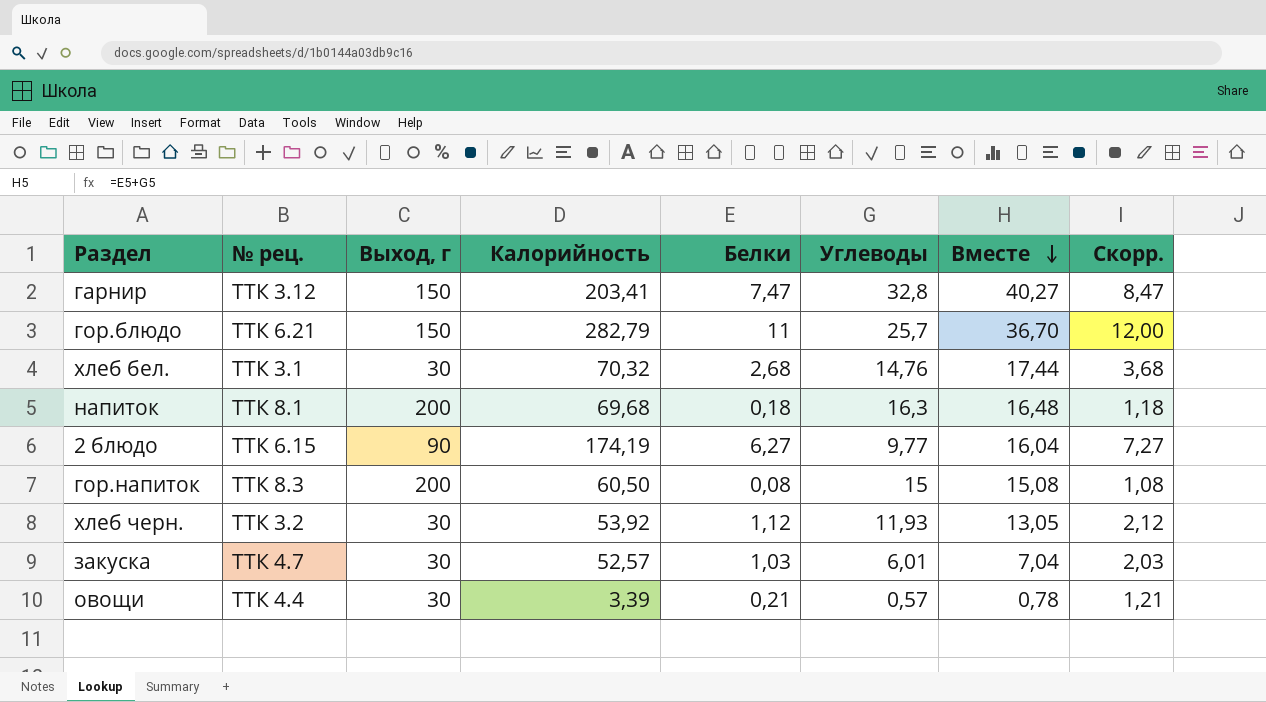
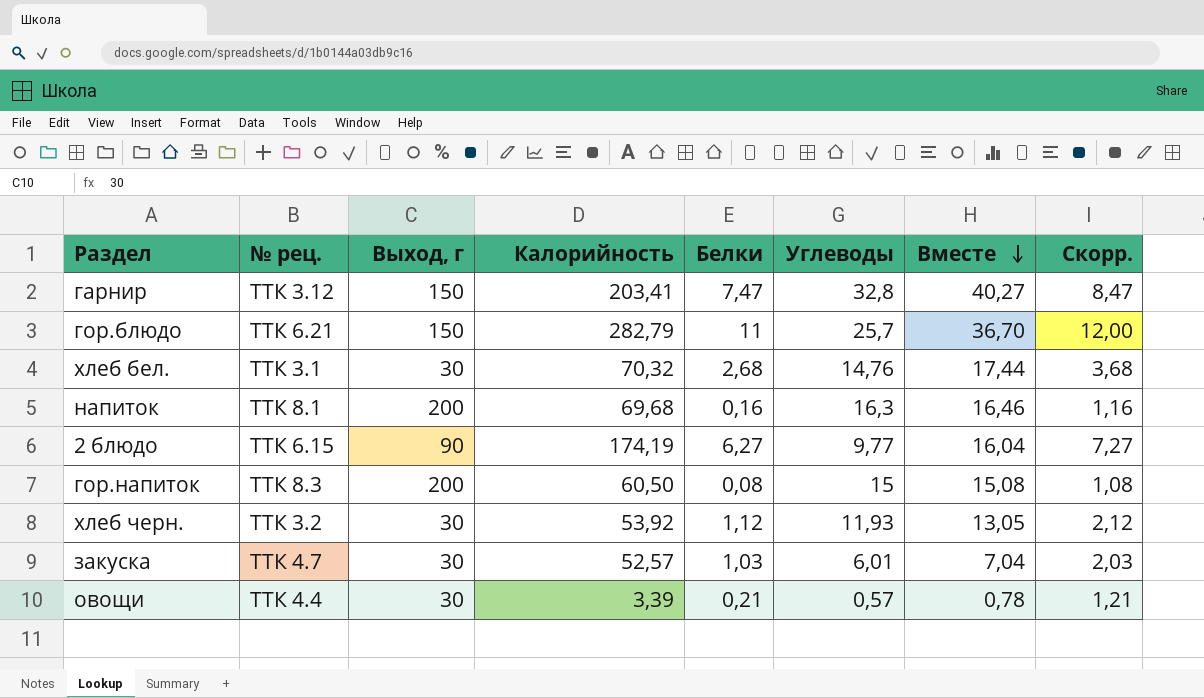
напиток | Белки: 0,18 -> 0,16
напиток | Вместе: 16,48 -> 16,46
напиток | Скорр.: 1,18 -> 1,16

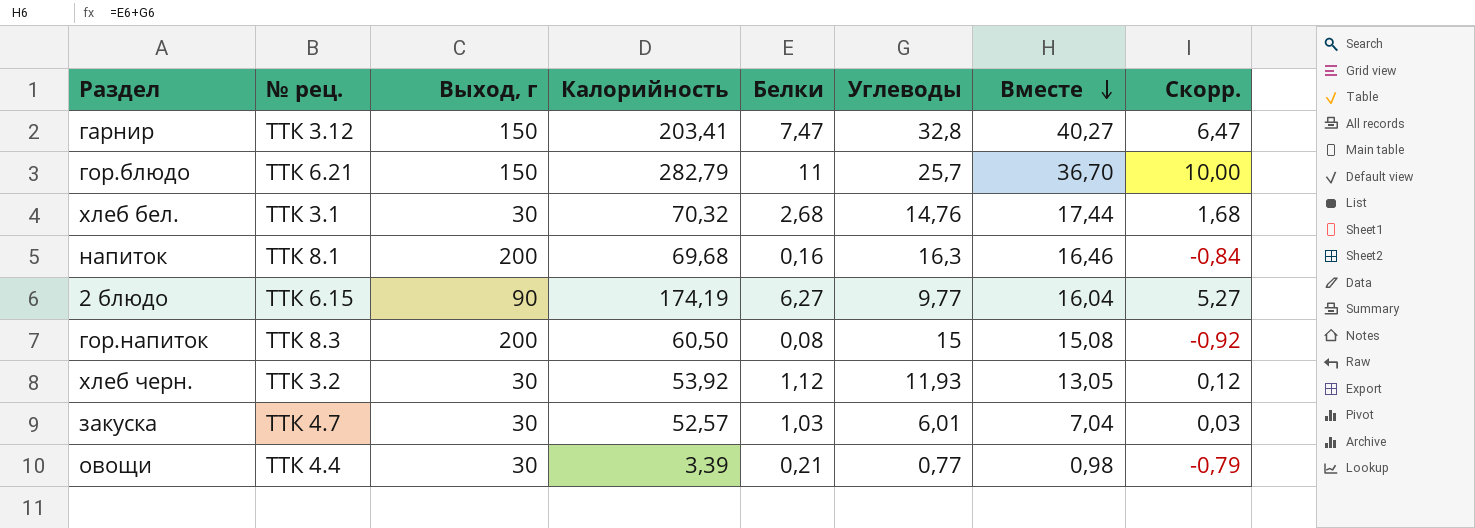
column Скорр. | formula: [Белки] + 1 -> [Белки] - 1
овощи | Углеводы: 0,57 -> 0,77
овощи | Вместе: 0,78 -> 0,98

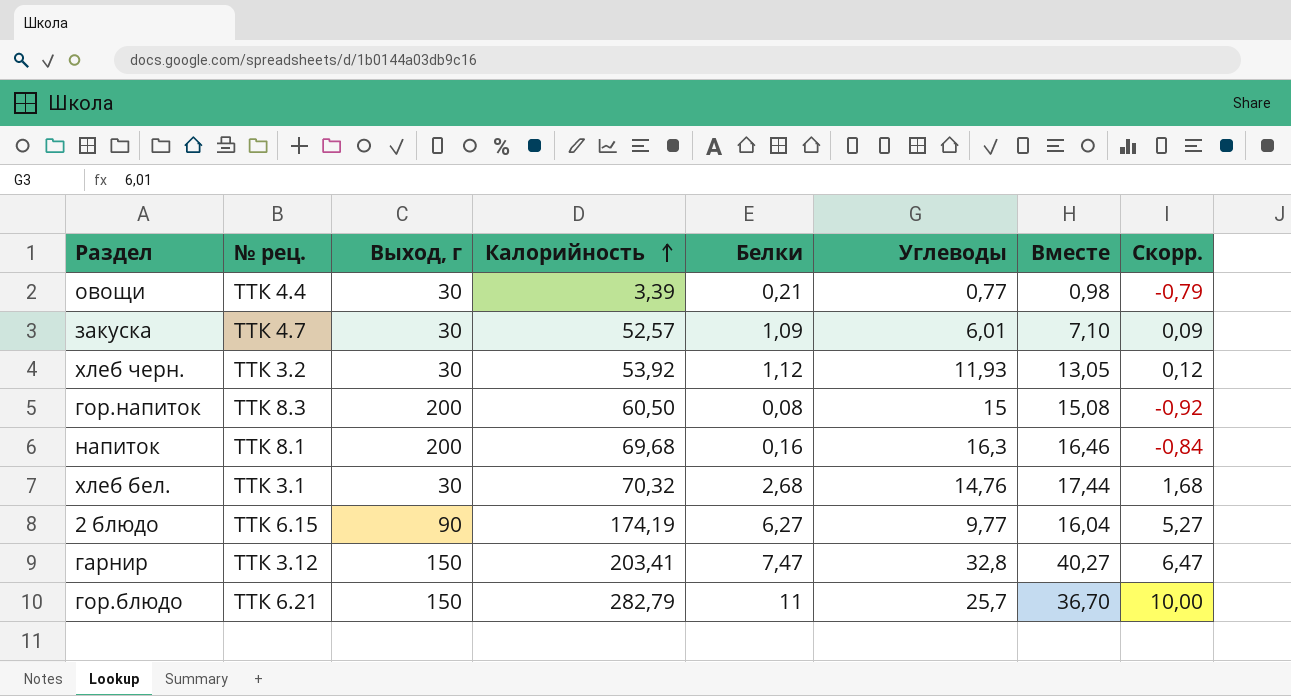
row order: Вместе descending -> Калорийность ascending
закуска | Белки: 1,03 -> 1,09
закуска | Вместе: 7,04 -> 7,10
закуска | Скорр.: 0,03 -> 0,09

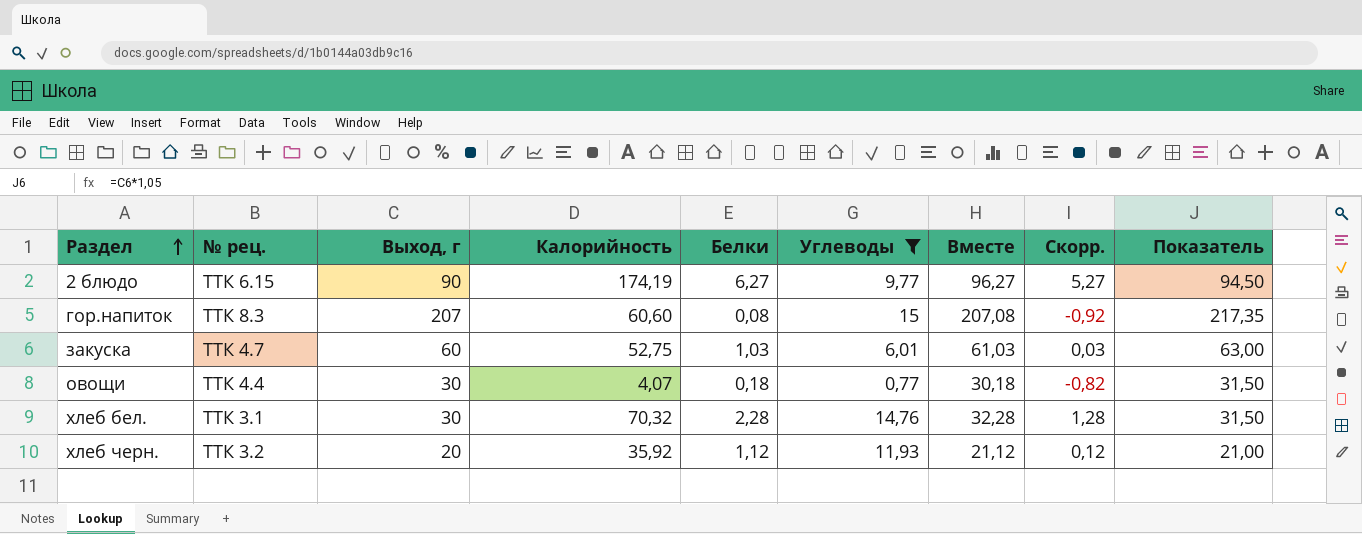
filter: none -> Углеводы <= 15
row order: Калорийность ascending -> Раздел ascending
column Вместе | formula: [Белки] + [Углеводы] -> [Выход, г] + [Белки]
column Показатель | formula: none -> [Выход, г] * 1,05
гор.напиток | Выход, г: 200 -> 207
гор.напиток | Калорийность: 60,50 -> 60,60
закуска | Выход, г: 30 -> 60
закуска | Калорийность: 52,57 -> 52,75
закуска | Белки: 1,09 -> 1,03
закуска | Скорр.: 0,09 -> 0,03
овощи | Калорийность: 3,39 -> 4,07
овощи | Белки: 0,21 -> 0,18
овощи | Скорр.: -0,79 -> -0,82
хлеб бел. | Белки: 2,68 -> 2,28
хлеб бел. | Скорр.: 1,68 -> 1,28
хлеб черн. | Выход, г: 30 -> 20
хлеб черн. | Калорийность: 53,92 -> 35,92

